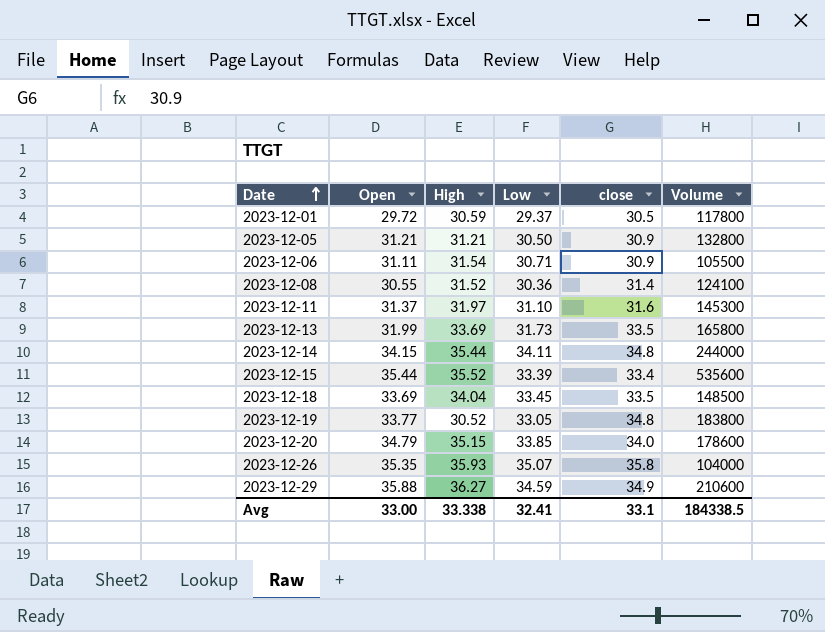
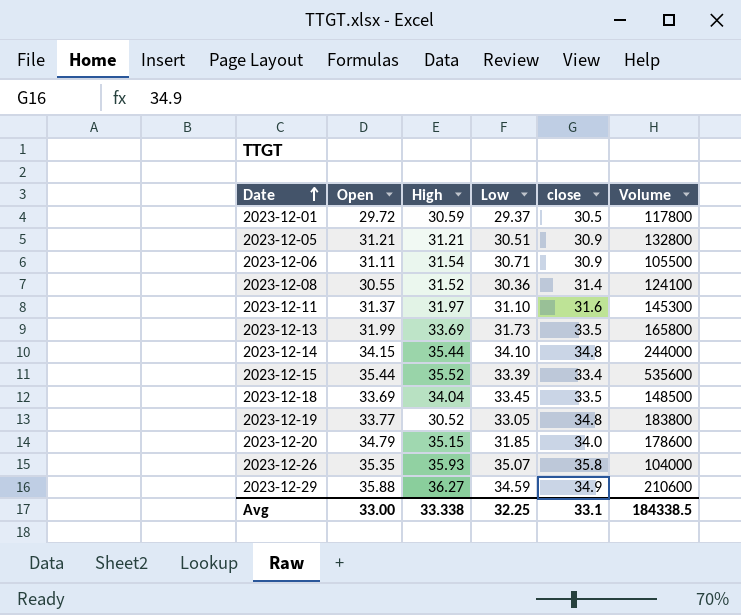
2023-12-05 | Low: 30.50 -> 30.51
2023-12-14 | Low: 34.11 -> 34.10
2023-12-20 | Low: 33.85 -> 31.85
Avg | Low: 32.41 -> 32.25

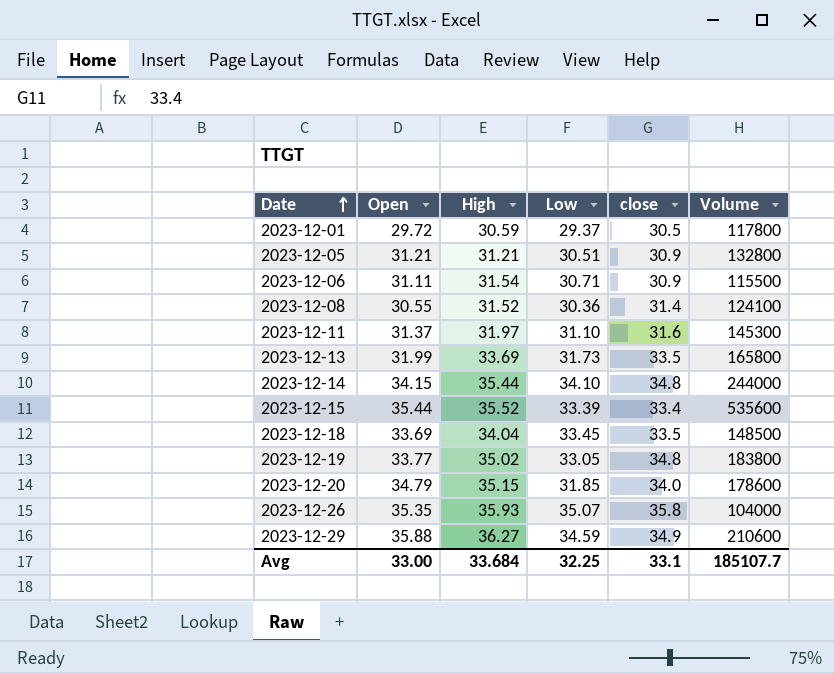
2023-12-06 | Volume: 105500 -> 115500
2023-12-19 | High: 30.52 -> 35.02
Avg | High: 33.338 -> 33.684
Avg | Volume: 184338.5 -> 185107.7

